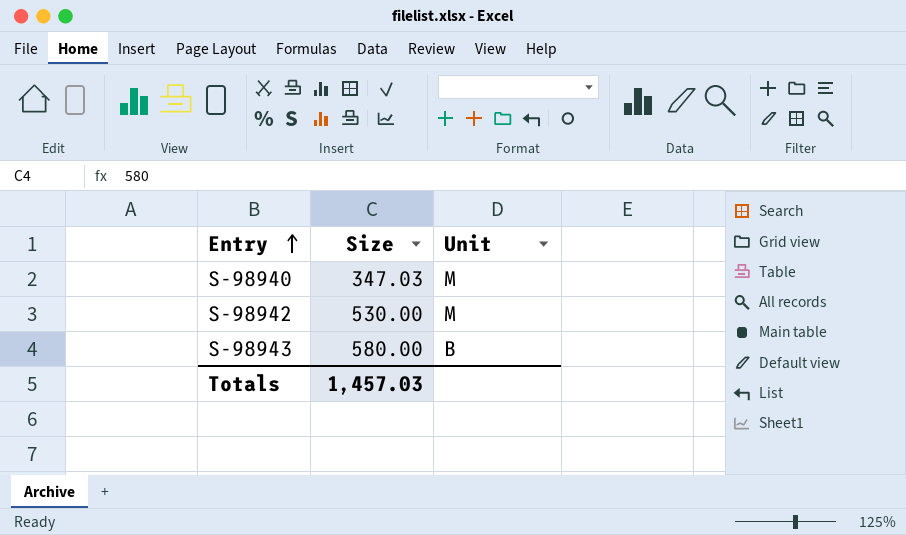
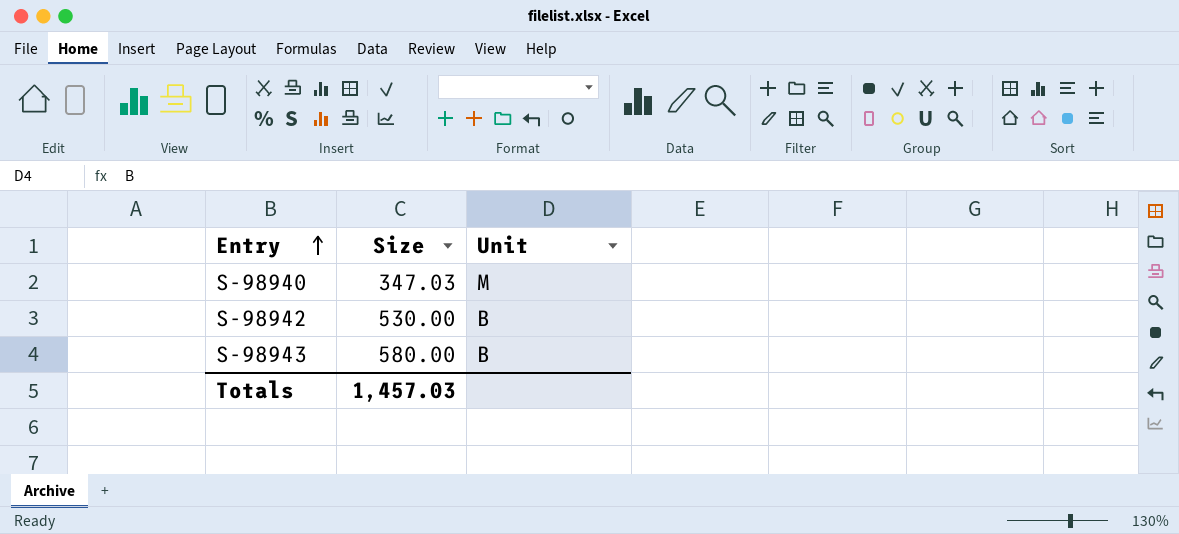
S-98942 | Unit: M -> B

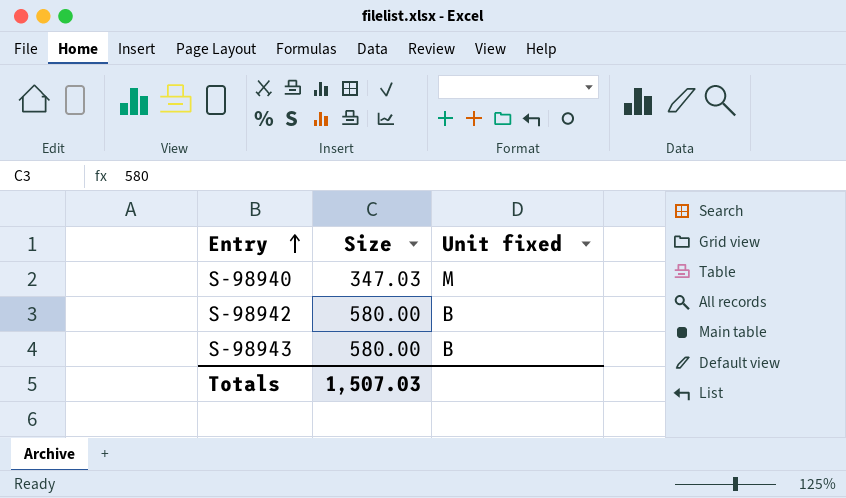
column name: Unit -> Unit fixed
S-98942 | Size: 530.00 -> 580.00
Totals | Size: 1,457.03 -> 1,507.03

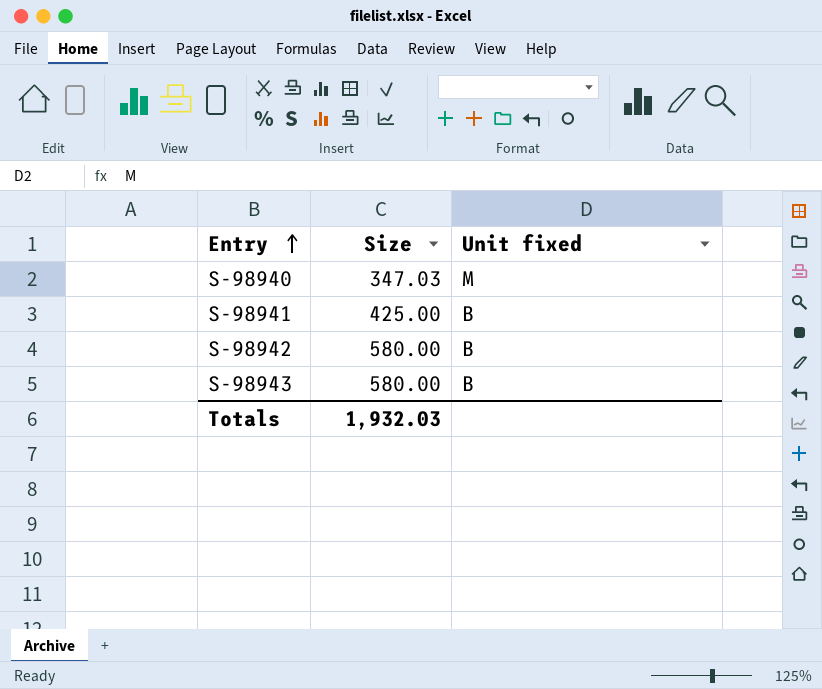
row S-98941: none -> 425.00 | B
Totals | Size: 1,507.03 -> 1,932.03

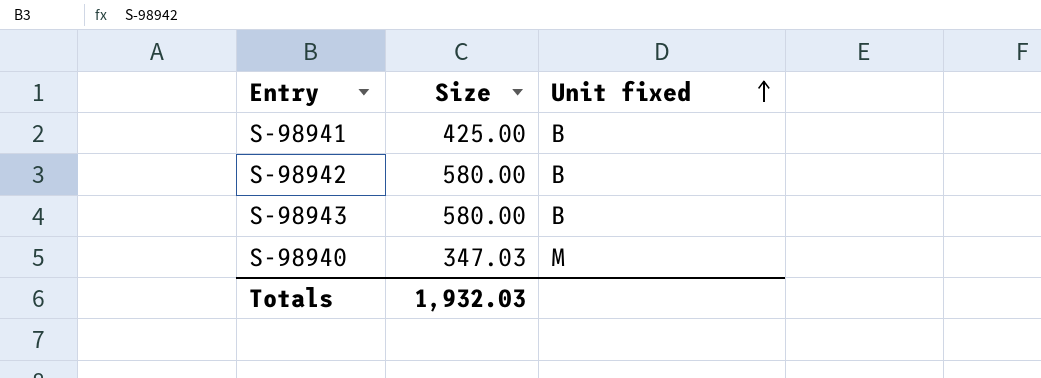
row order: Entry ascending -> Unit fixed ascending

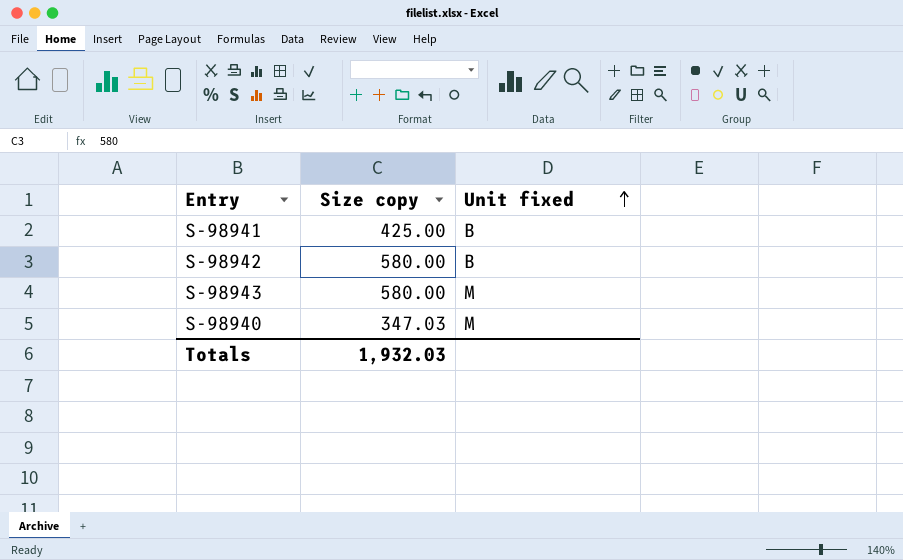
column name: Size -> Size copy
S-98943 | Unit fixed: B -> M

